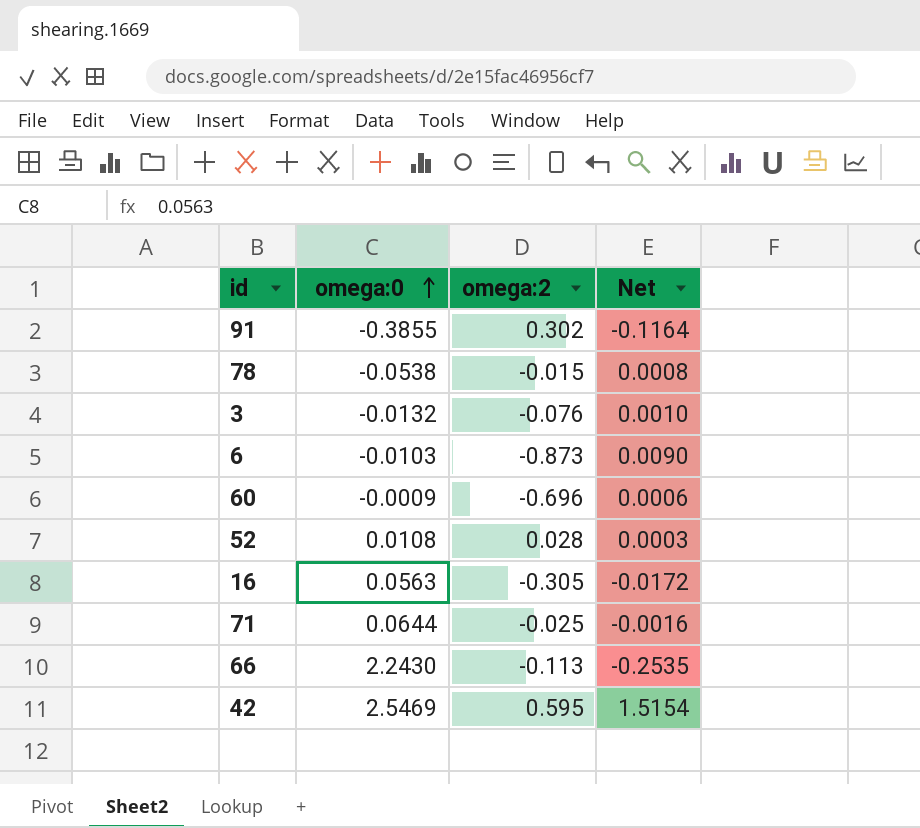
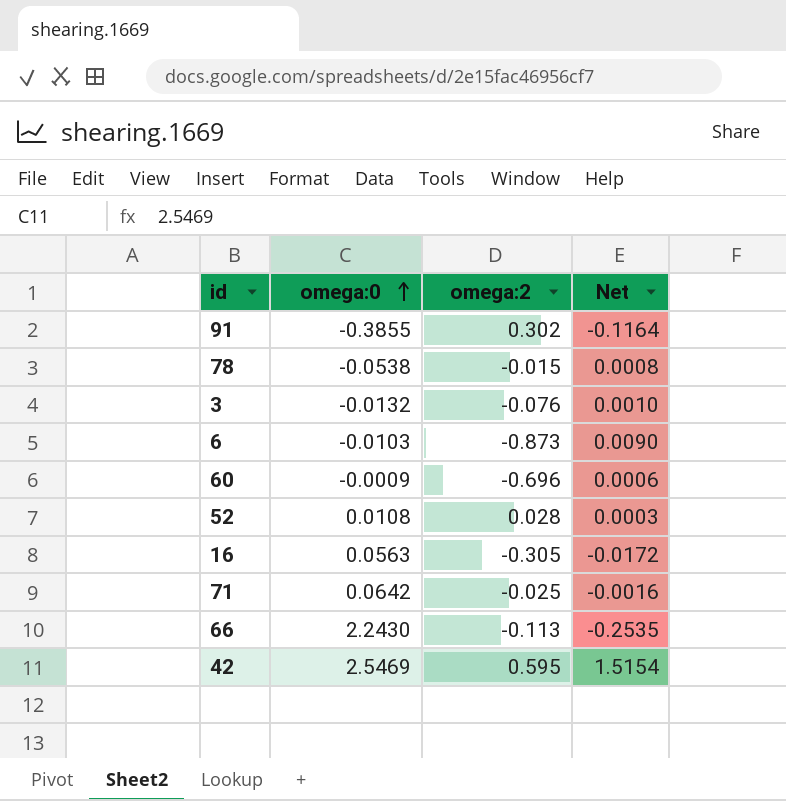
71 | omega:0: 0.0644 -> 0.0642

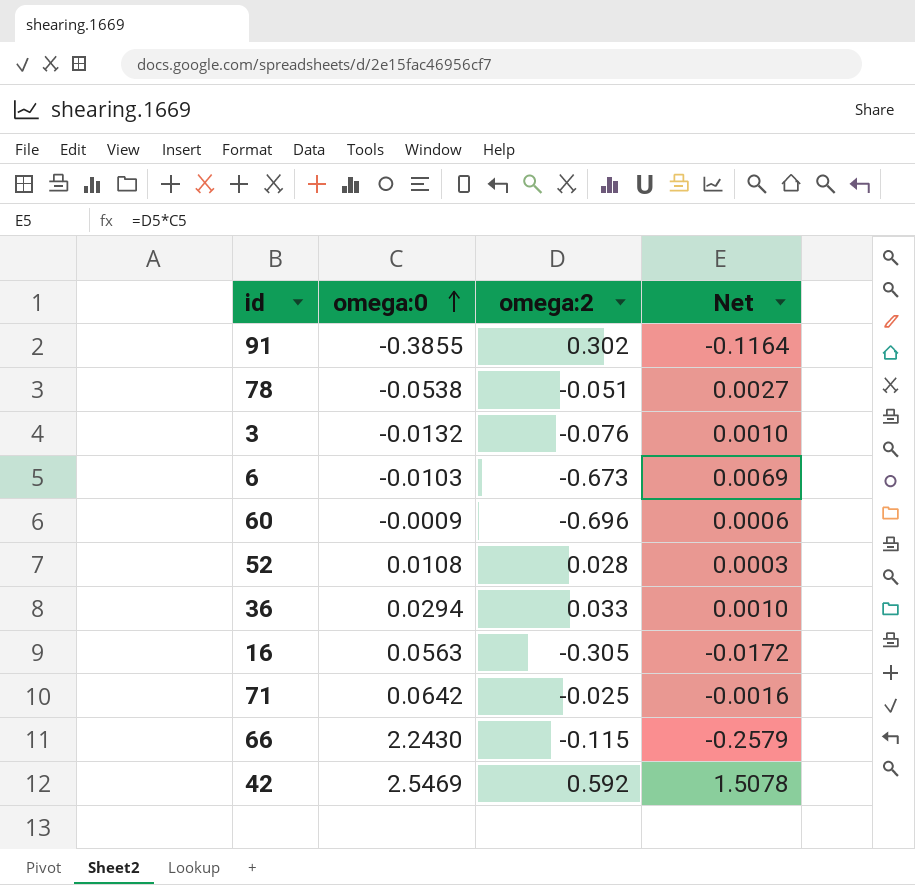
78 | omega:2: -0.015 -> -0.051
78 | Net: 0.0008 -> 0.0027
6 | omega:2: -0.873 -> -0.673
6 | Net: 0.0090 -> 0.0069
row 36: none -> 0.0294 | 0.033 | 0.0010
66 | omega:2: -0.113 -> -0.115
66 | Net: -0.2535 -> -0.2579
42 | omega:2: 0.595 -> 0.592
42 | Net: 1.5154 -> 1.5078

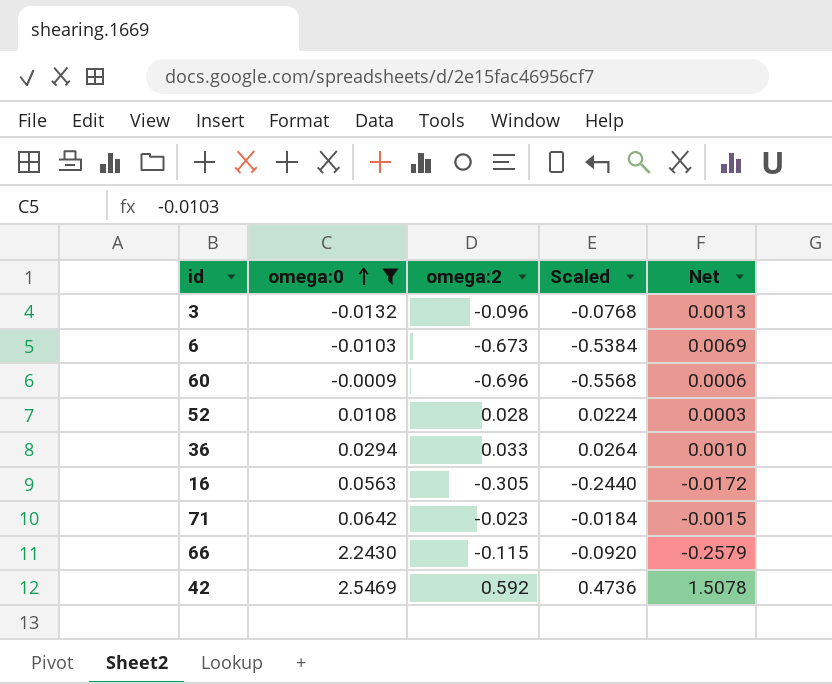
filter: none -> omega:0 >= -0.0132
column Scaled | formula: none -> [omega:2] * 0.8
3 | omega:2: -0.076 -> -0.096
3 | Net: 0.0010 -> 0.0013
71 | omega:2: -0.025 -> -0.023
71 | Net: -0.0016 -> -0.0015

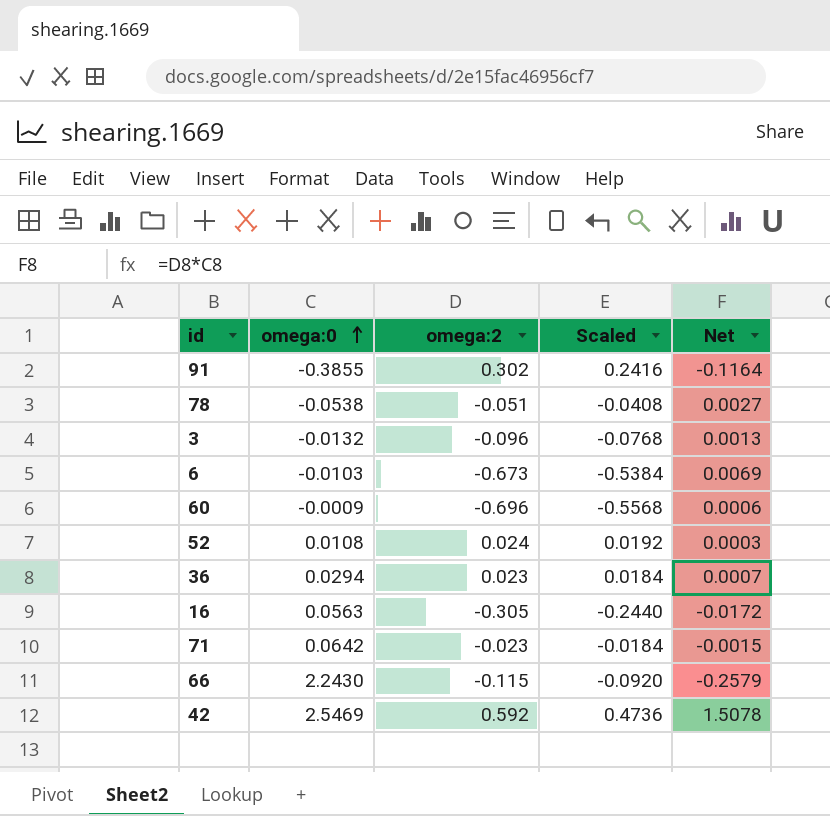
filter: omega:0 >= -0.0132 -> none
52 | omega:2: 0.028 -> 0.024
52 | Scaled: 0.0224 -> 0.0192
36 | omega:2: 0.033 -> 0.023
36 | Scaled: 0.0264 -> 0.0184
36 | Net: 0.0010 -> 0.0007

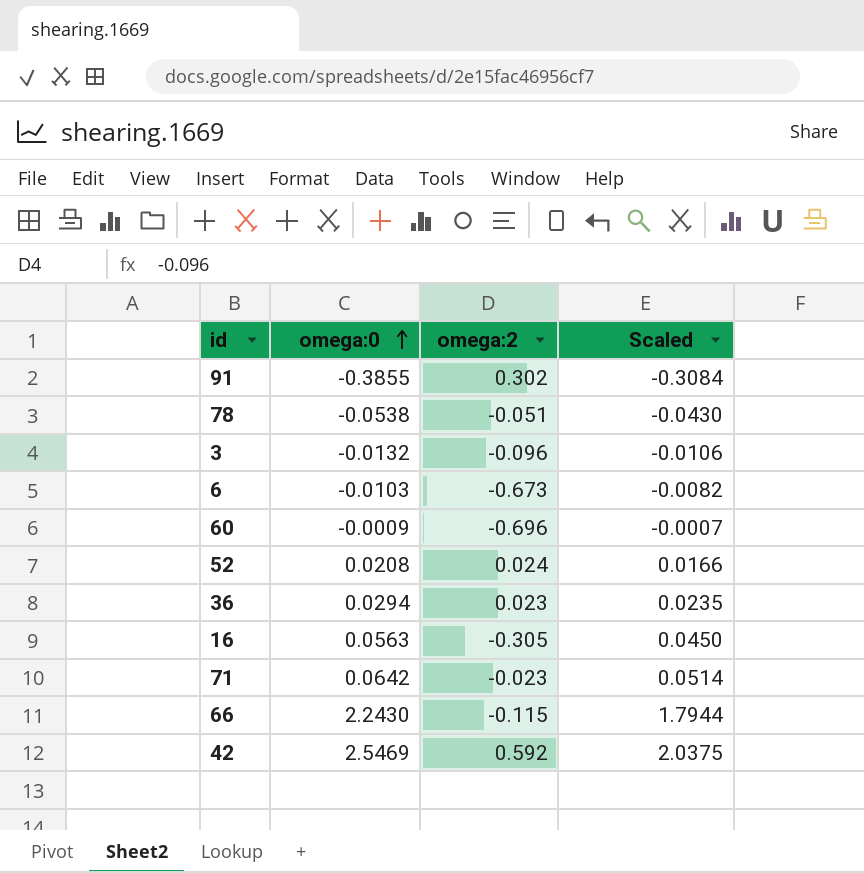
column Net | formula: [omega:0] * [omega:2] -> none
column Scaled | formula: [omega:2] * 0.8 -> [omega:0] * 0.8
52 | omega:0: 0.0108 -> 0.0208

